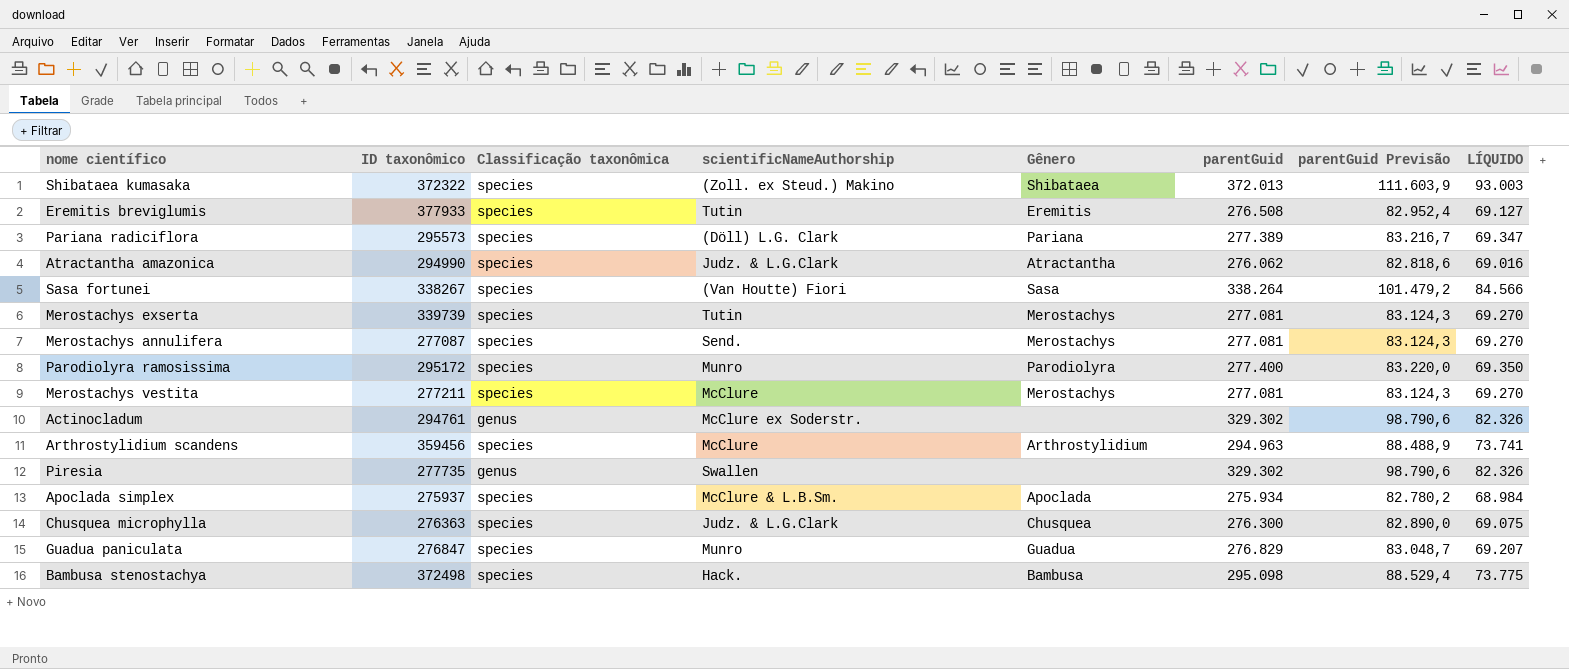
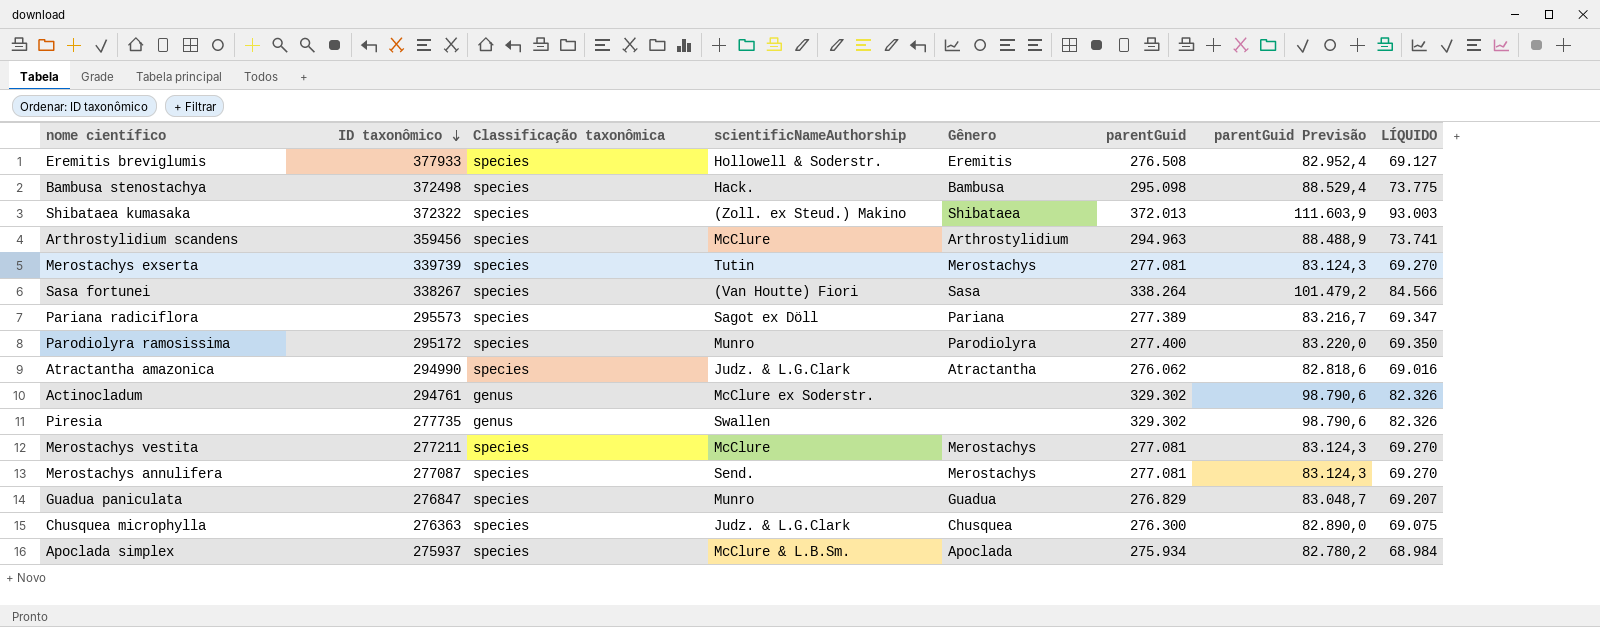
row order: none -> ID taxonômico descending
Eremitis breviglumis | scientificNameAuthorship: Tutin -> Hollowell & Soderstr.
Pariana radiciflora | scientificNameAuthorship: (Döll) L.G. Clark -> Sagot ex Döll

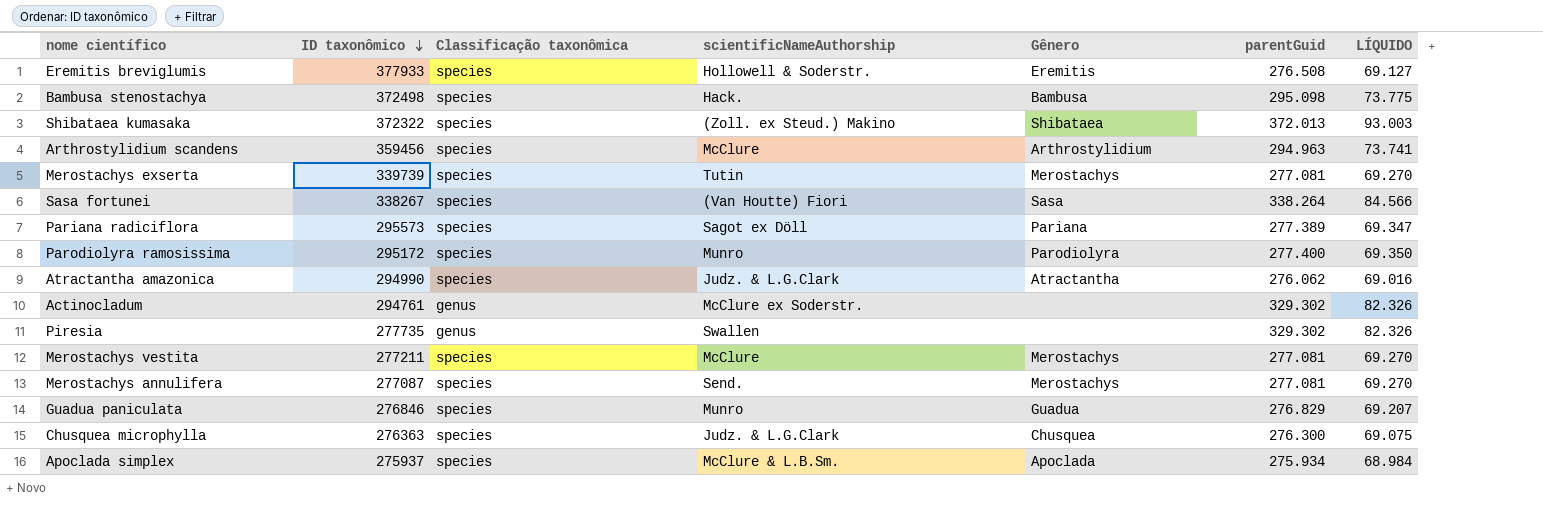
column parentGuid Previsão | formula: [parentGuid] * 0,3 -> none
Guadua paniculata | ID taxonômico: 276847 -> 276846

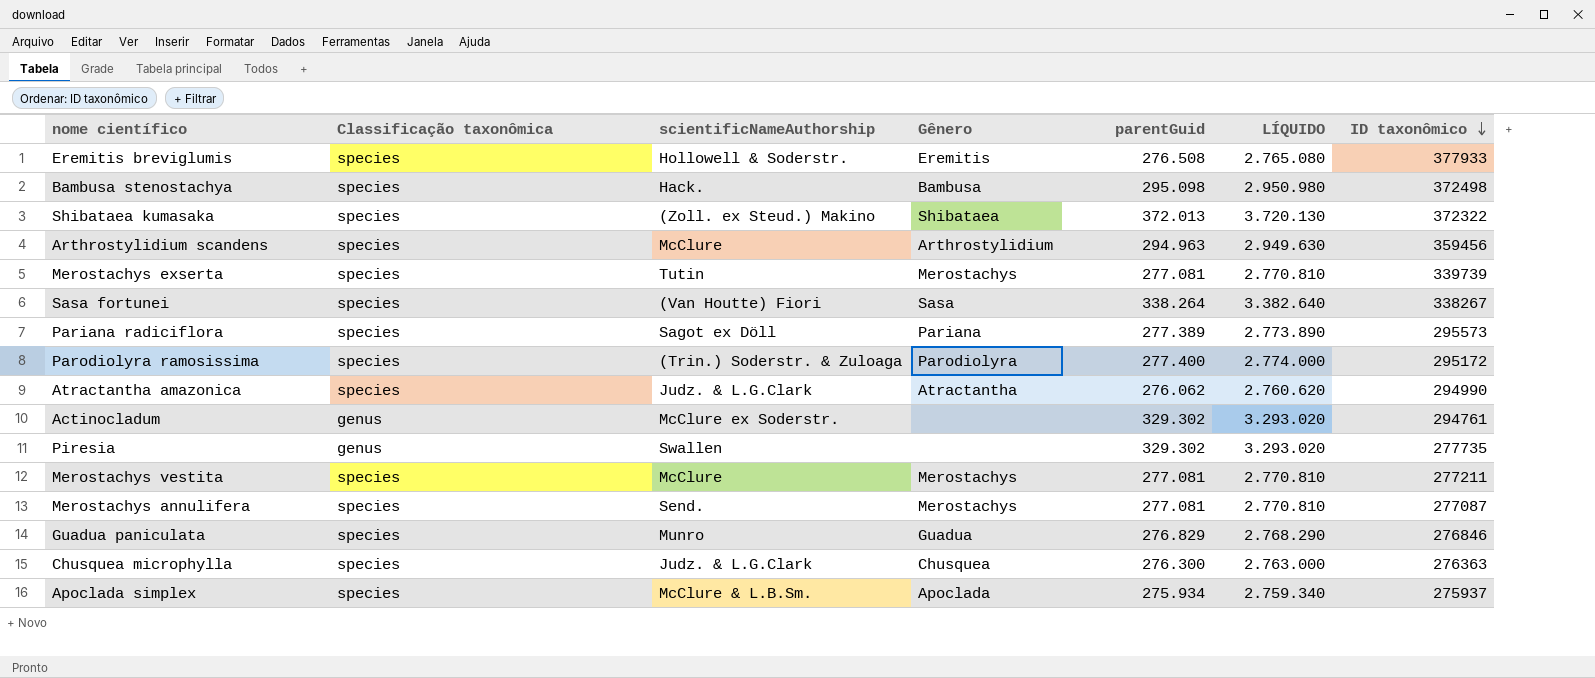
column LÍQUIDO | formula: [parentGuid] * 0,25 -> [parentGuid] * 10
column ID taxonômico | position: 2 -> 7
Parodiolyra ramosissima | scientificNameAuthorship: Munro -> (Trin.) Soderstr. & Zuloaga

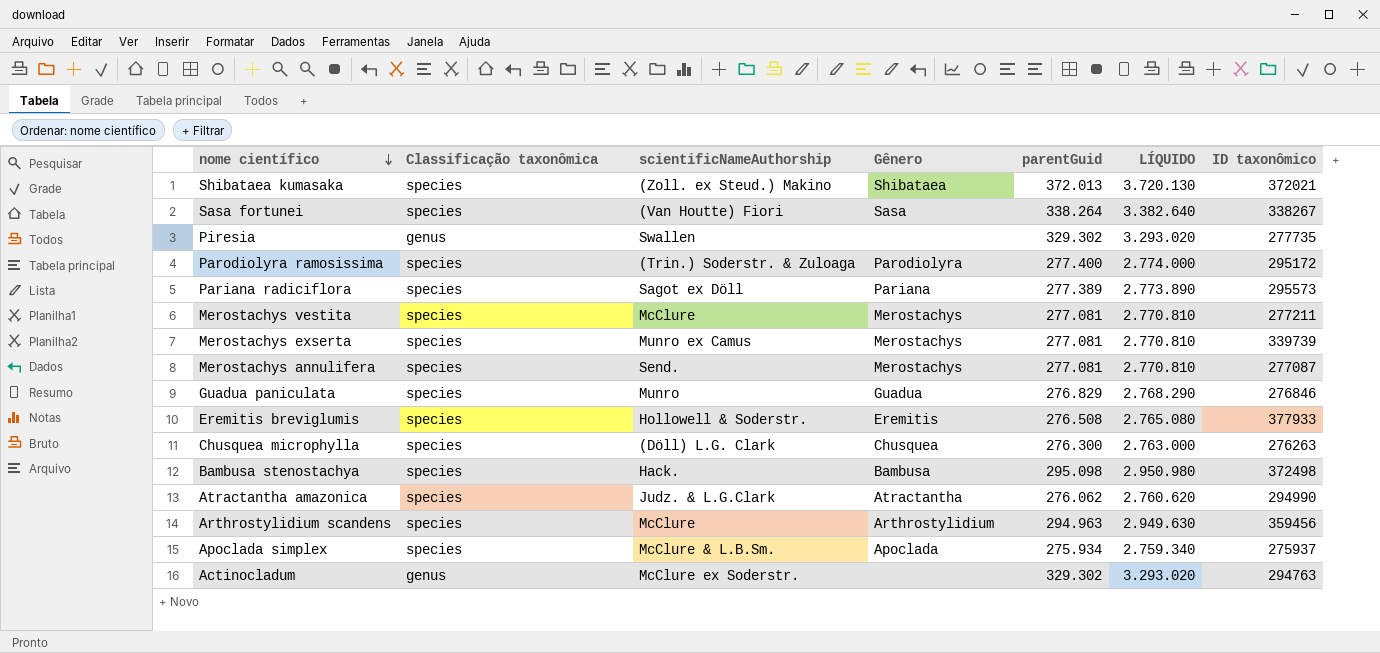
row order: ID taxonômico descending -> nome científico descending
Shibataea kumasaka | ID taxonômico: 372322 -> 372021
Merostachys exserta | scientificNameAuthorship: Tutin -> Munro ex Camus
Chusquea microphylla | scientificNameAuthorship: Judz. & L.G.Clark -> (Döll) L.G. Clark
Chusquea microphylla | ID taxonômico: 276363 -> 276263
Actinocladum | ID taxonômico: 294761 -> 294763

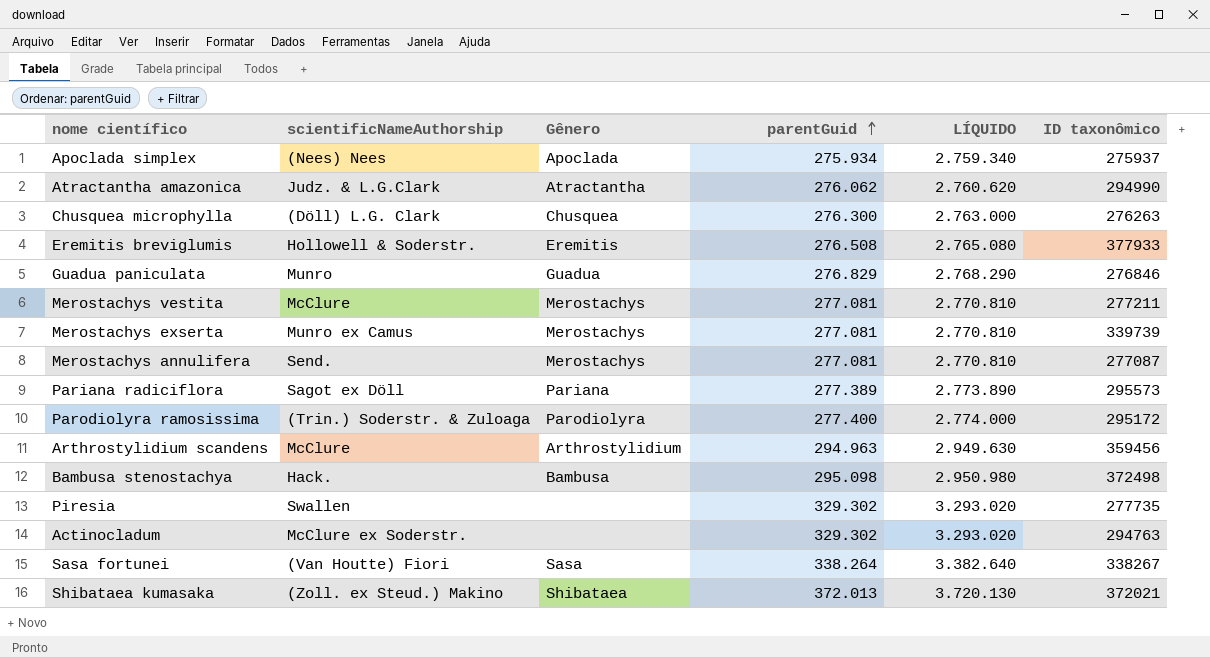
row order: nome científico descending -> parentGuid ascending
column Classificação taxonômica | position: 2 -> none
Apoclada simplex | scientificNameAuthorship: McClure & L.B.Sm. -> (Nees) Nees

